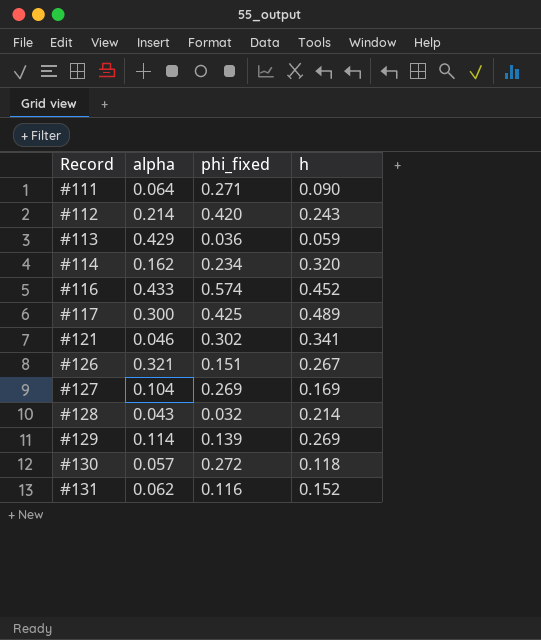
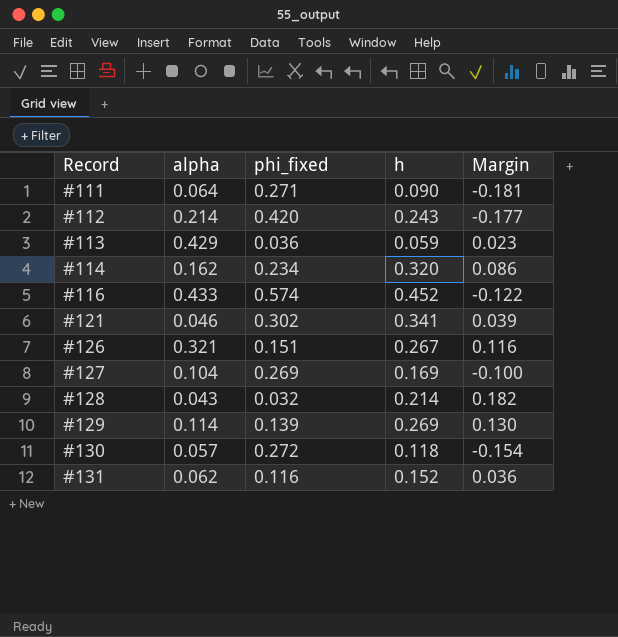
column Margin | formula: none -> [h] - [phi_fixed]
row #117: 0.300 | 0.425 | 0.489 -> none

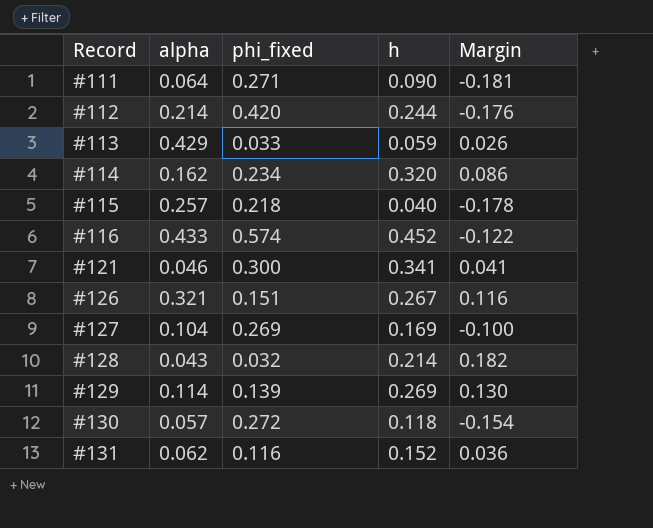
#112 | h: 0.243 -> 0.244
#112 | Margin: -0.177 -> -0.176
#113 | phi_fixed: 0.036 -> 0.033
#113 | Margin: 0.023 -> 0.026
row #115: none -> 0.257 | 0.218 | 0.040 | -0.178
#121 | phi_fixed: 0.302 -> 0.300
#121 | Margin: 0.039 -> 0.041

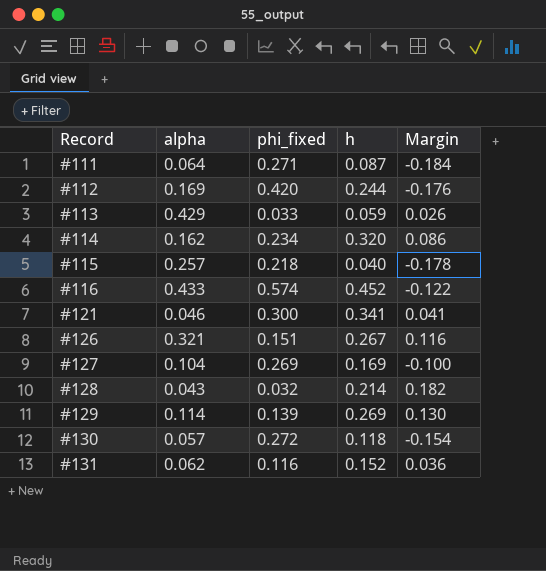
#111 | h: 0.090 -> 0.087
#111 | Margin: -0.181 -> -0.184
#112 | alpha: 0.214 -> 0.169

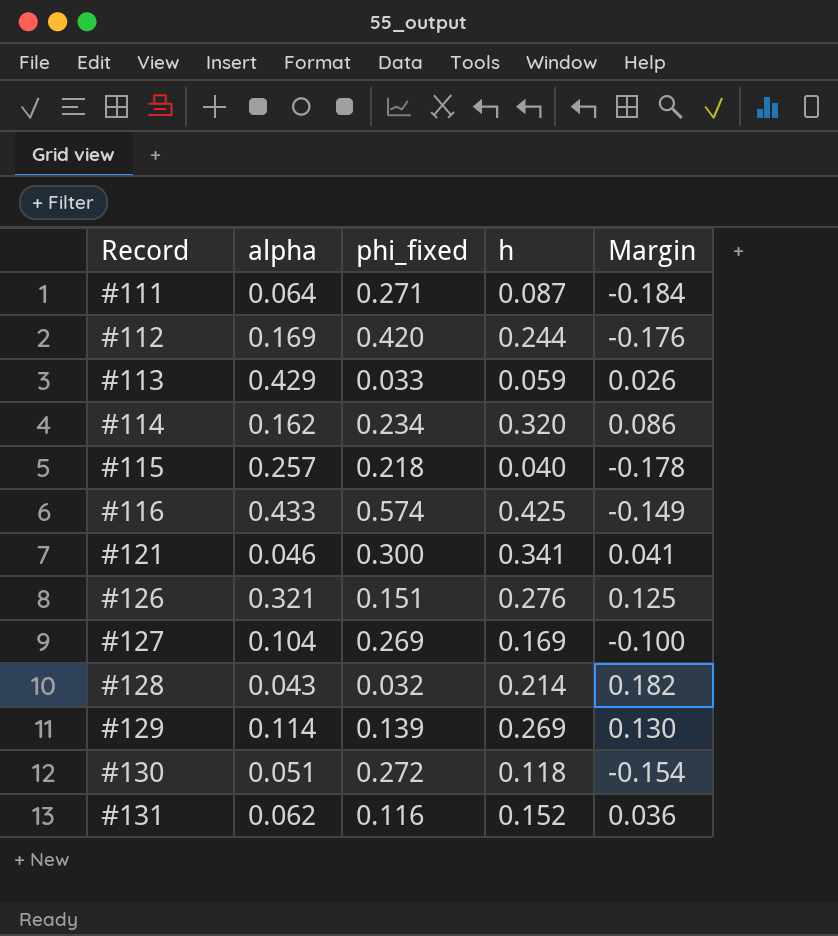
#116 | h: 0.452 -> 0.425
#116 | Margin: -0.122 -> -0.149
#126 | h: 0.267 -> 0.276
#126 | Margin: 0.116 -> 0.125
#130 | alpha: 0.057 -> 0.051

